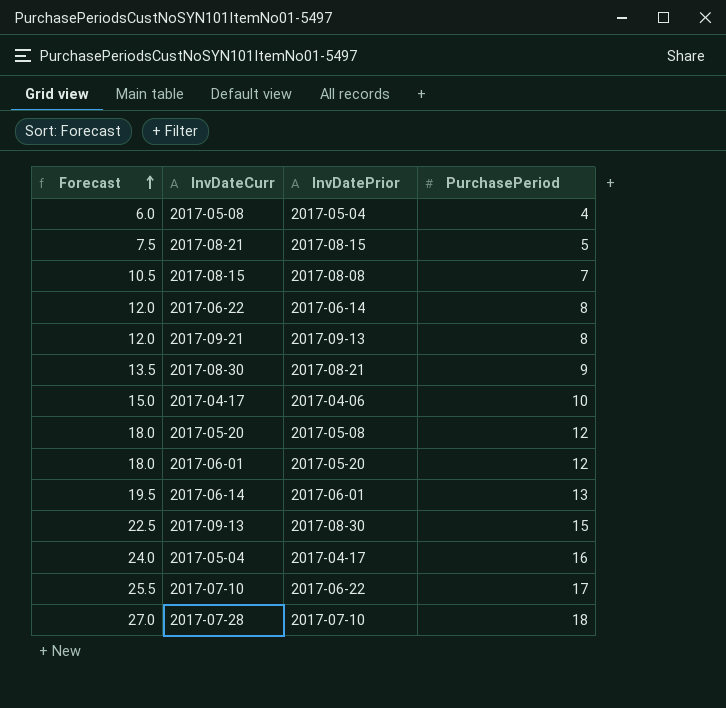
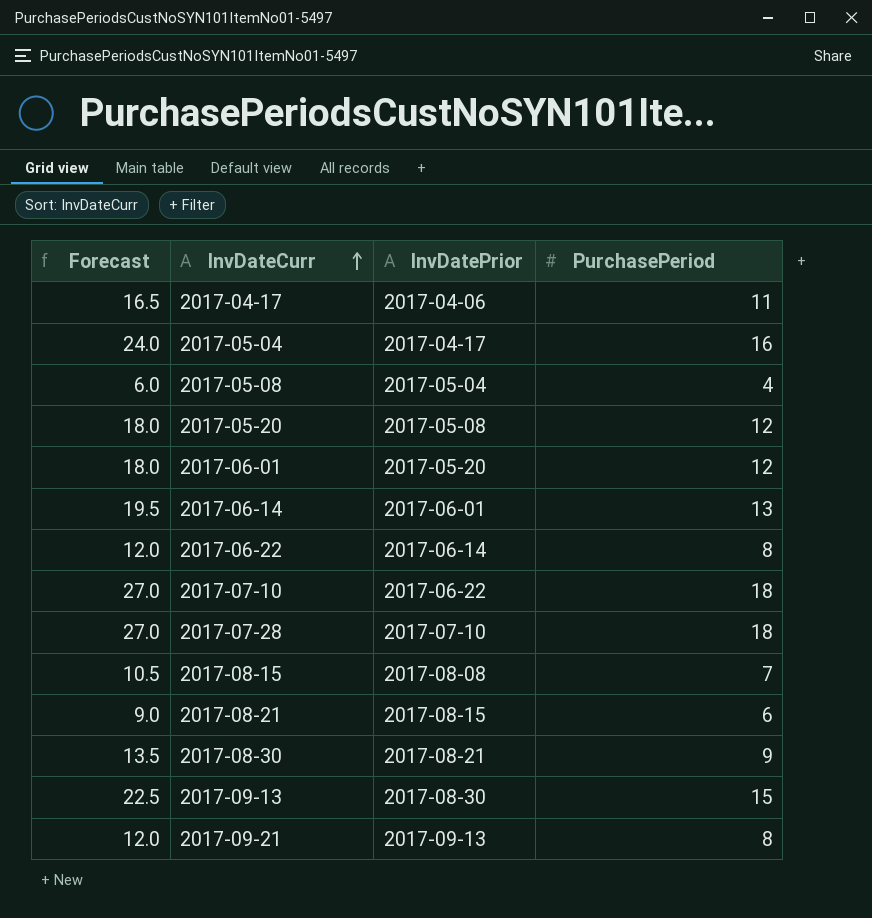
row order: Forecast ascending -> InvDateCurr ascending
2017-04-17 | Forecast: 15.0 -> 16.5
2017-04-17 | PurchasePeriod: 10 -> 11
2017-07-10 | Forecast: 25.5 -> 27.0
2017-07-10 | PurchasePeriod: 17 -> 18
2017-08-21 | Forecast: 7.5 -> 9.0
2017-08-21 | PurchasePeriod: 5 -> 6

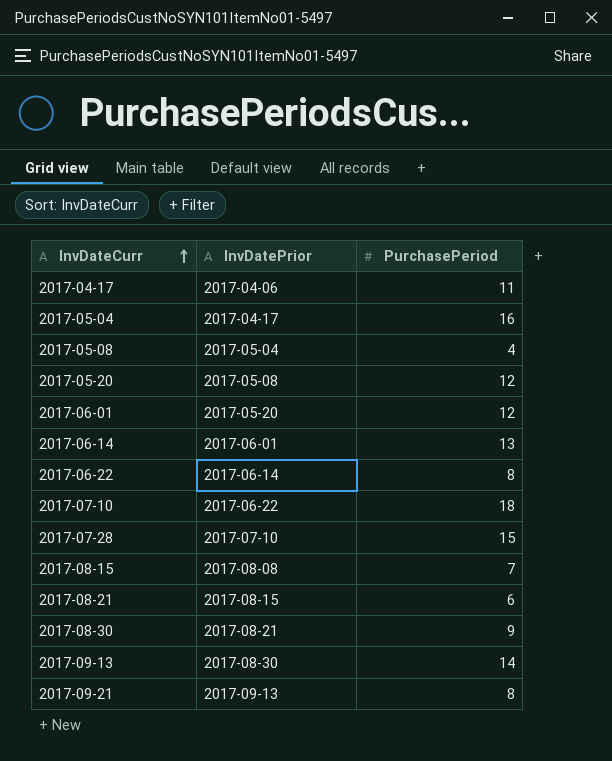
column Forecast | formula: [PurchasePeriod] * 1.5 -> none
2017-07-28 | PurchasePeriod: 18 -> 15
2017-09-13 | PurchasePeriod: 15 -> 14

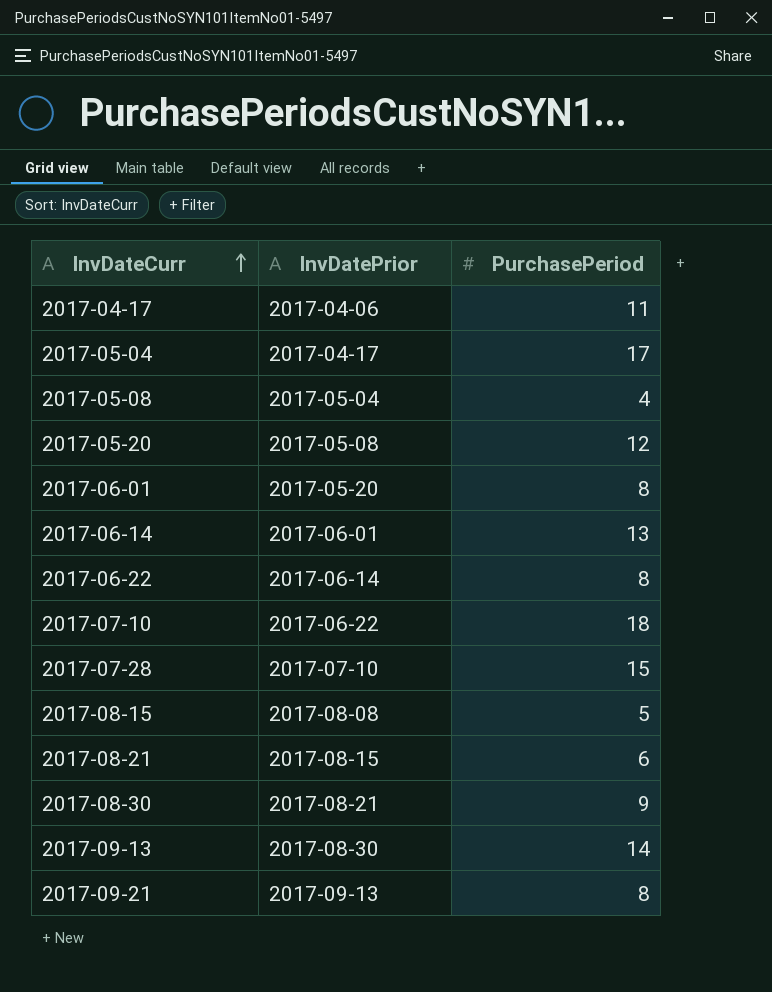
2017-05-04 | PurchasePeriod: 16 -> 17
2017-06-01 | PurchasePeriod: 12 -> 8
2017-08-15 | PurchasePeriod: 7 -> 5

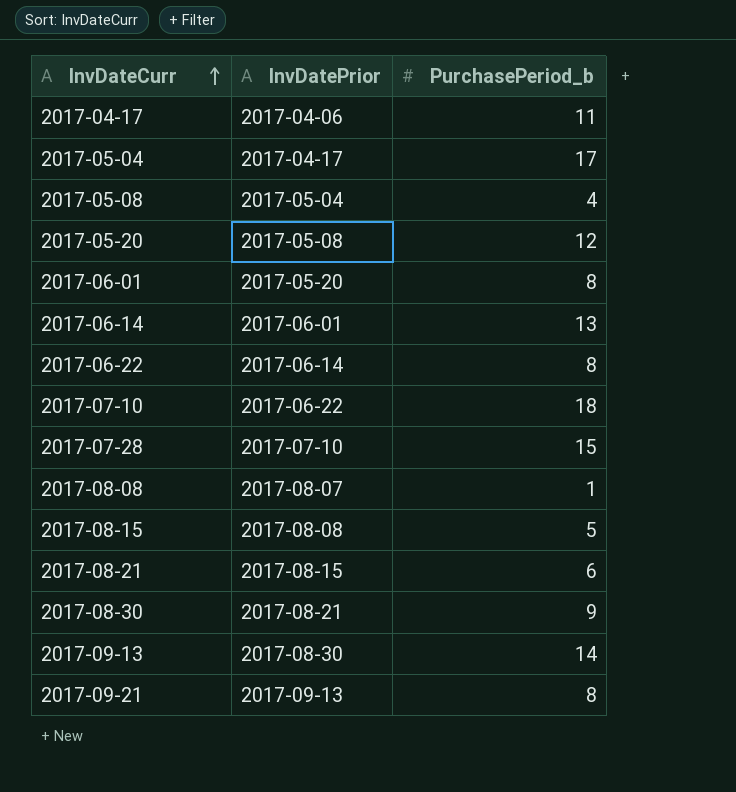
column name: PurchasePeriod -> PurchasePeriod_b
row 2017-08-08: none -> 2017-08-07 | 1

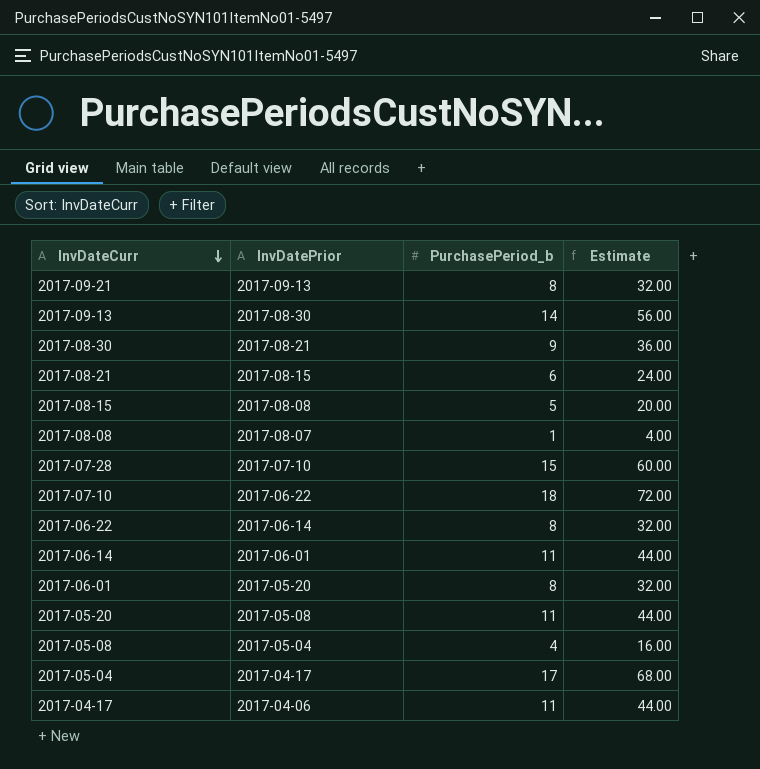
row order: InvDateCurr ascending -> InvDateCurr descending
column Estimate | formula: none -> [PurchasePeriod_b] * 4
2017-06-14 | PurchasePeriod_b: 13 -> 11
2017-05-20 | PurchasePeriod_b: 12 -> 11

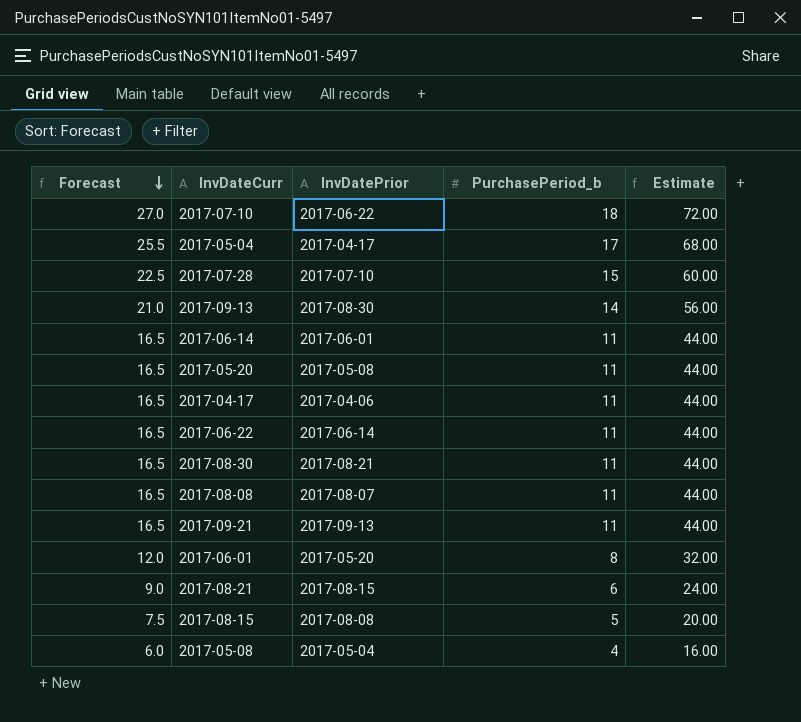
row order: InvDateCurr descending -> Forecast descending
column Forecast | formula: none -> [PurchasePeriod_b] * 1.5
2017-06-22 | PurchasePeriod_b: 8 -> 11
2017-06-22 | Estimate: 32.00 -> 44.00
2017-08-30 | PurchasePeriod_b: 9 -> 11
2017-08-30 | Estimate: 36.00 -> 44.00
2017-08-08 | PurchasePeriod_b: 1 -> 11
2017-08-08 | Estimate: 4.00 -> 44.00
2017-09-21 | PurchasePeriod_b: 8 -> 11
2017-09-21 | Estimate: 32.00 -> 44.00

